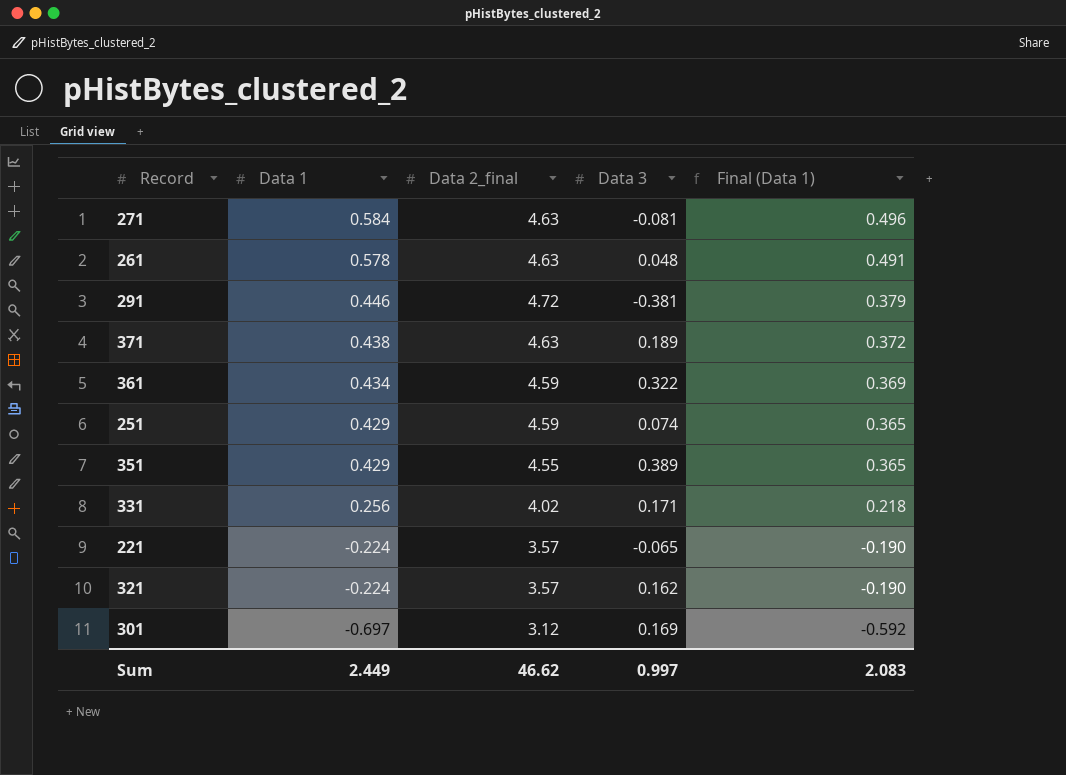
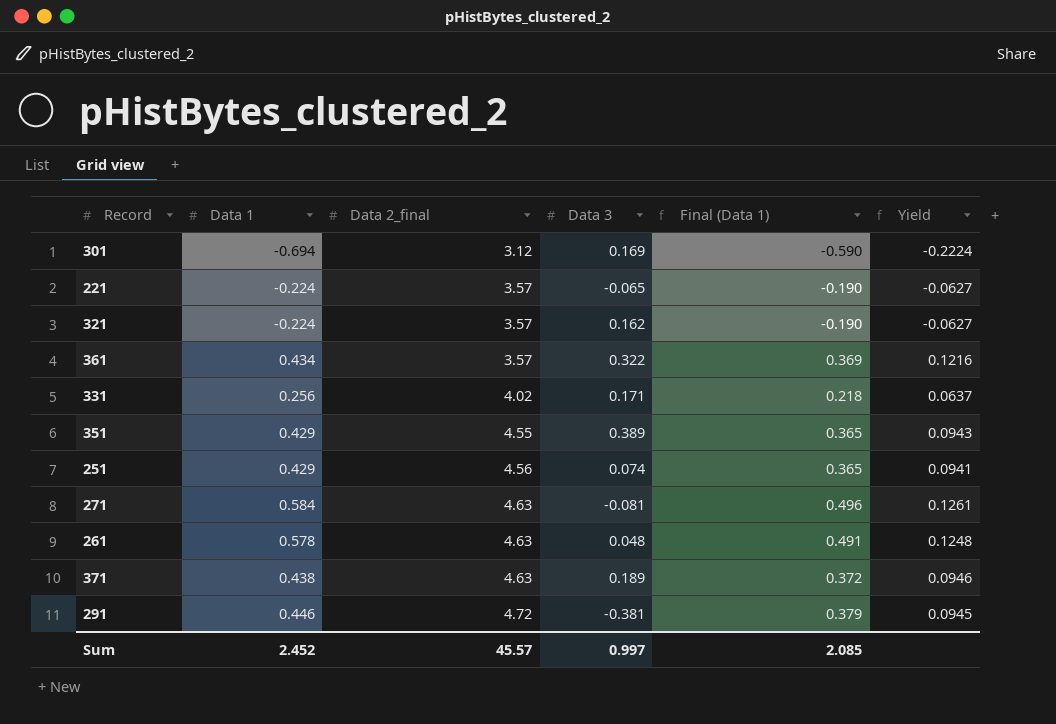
row order: Data 1 descending -> Data 2_final ascending
column Yield | formula: none -> [Data 1] / [Data 2_final]
301 | Data 1: -0.697 -> -0.694
301 | Final (Data 1): -0.592 -> -0.590
361 | Data 2_final: 4.59 -> 3.57
251 | Data 2_final: 4.59 -> 4.56
Sum | Data 1: 2.449 -> 2.452
Sum | Data 2_final: 46.62 -> 45.57
Sum | Final (Data 1): 2.083 -> 2.085

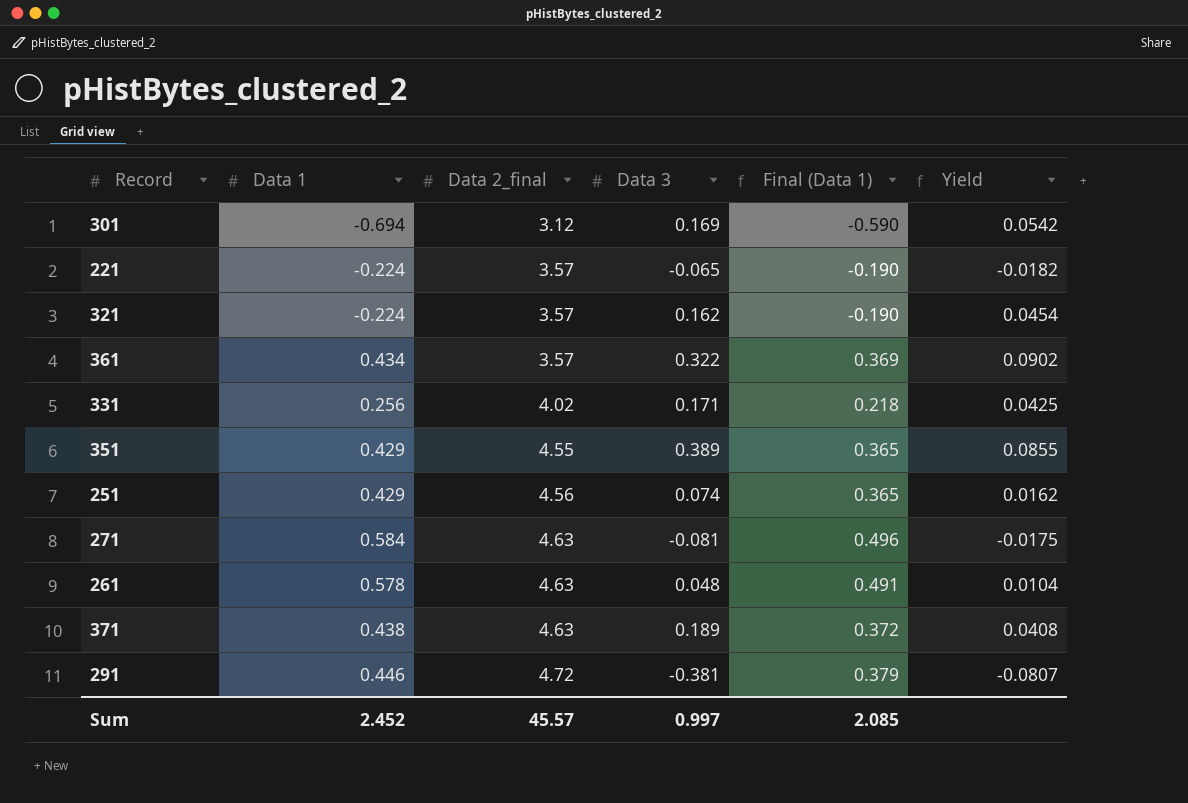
column Yield | formula: [Data 1] / [Data 2_final] -> [Data 3] / [Data 2_final]

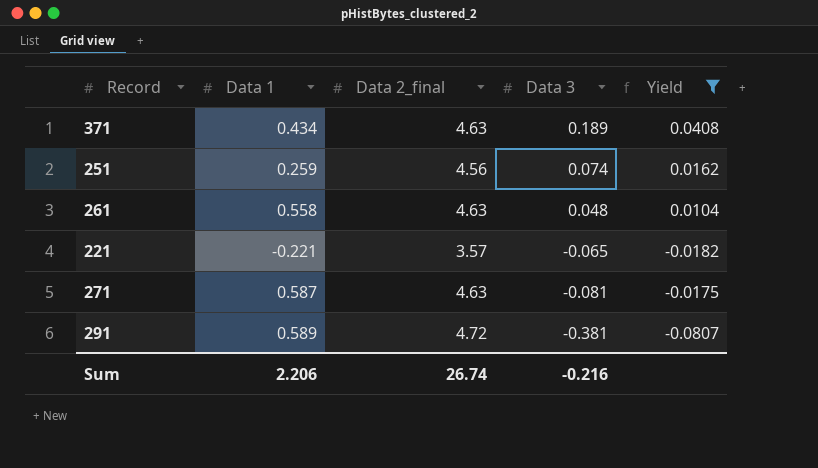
filter: none -> Yield <= 0.0408
row order: Data 2_final ascending -> Data 3 descending
column Final (Data 1) | formula: [Data 1] * 0.85 -> none
371 | Data 1: 0.438 -> 0.434
251 | Data 1: 0.429 -> 0.259
261 | Data 1: 0.578 -> 0.558
221 | Data 1: -0.224 -> -0.221
271 | Data 1: 0.584 -> 0.587
291 | Data 1: 0.446 -> 0.589
Sum | Data 1: 2.452 -> 2.206
Sum | Data 2_final: 45.57 -> 26.74
Sum | Data 3: 0.997 -> -0.216

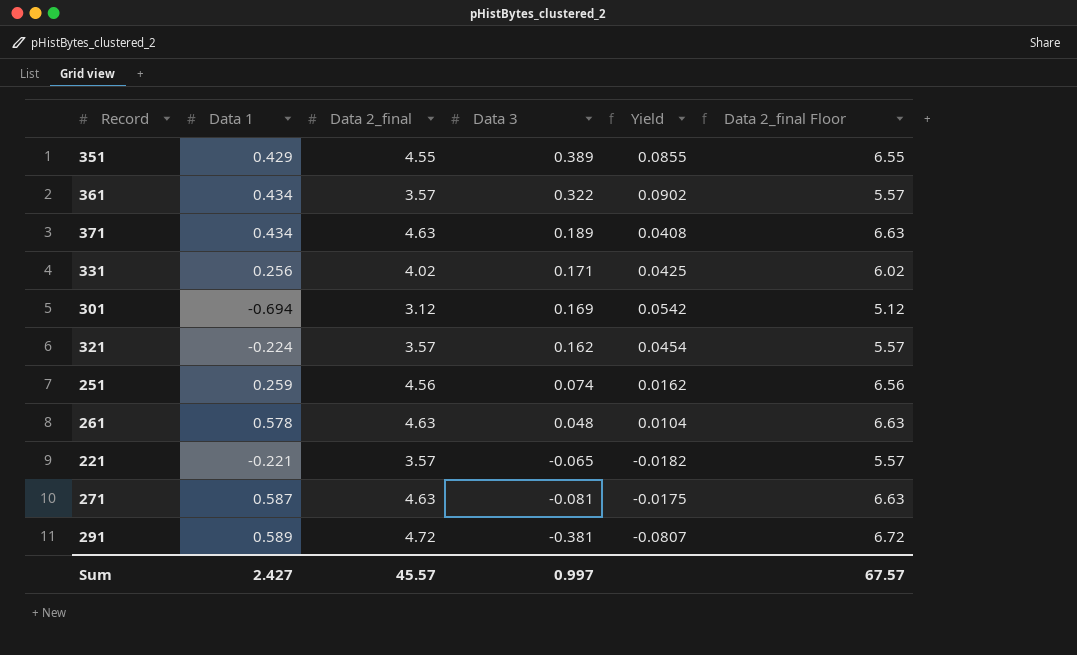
filter: Yield <= 0.0408 -> none
column Data 2_final Floor | formula: none -> [Data 2_final] + 2
261 | Data 1: 0.558 -> 0.578
Sum | Data 1: 2.206 -> 2.427
Sum | Data 2_final: 26.74 -> 45.57
Sum | Data 3: -0.216 -> 0.997

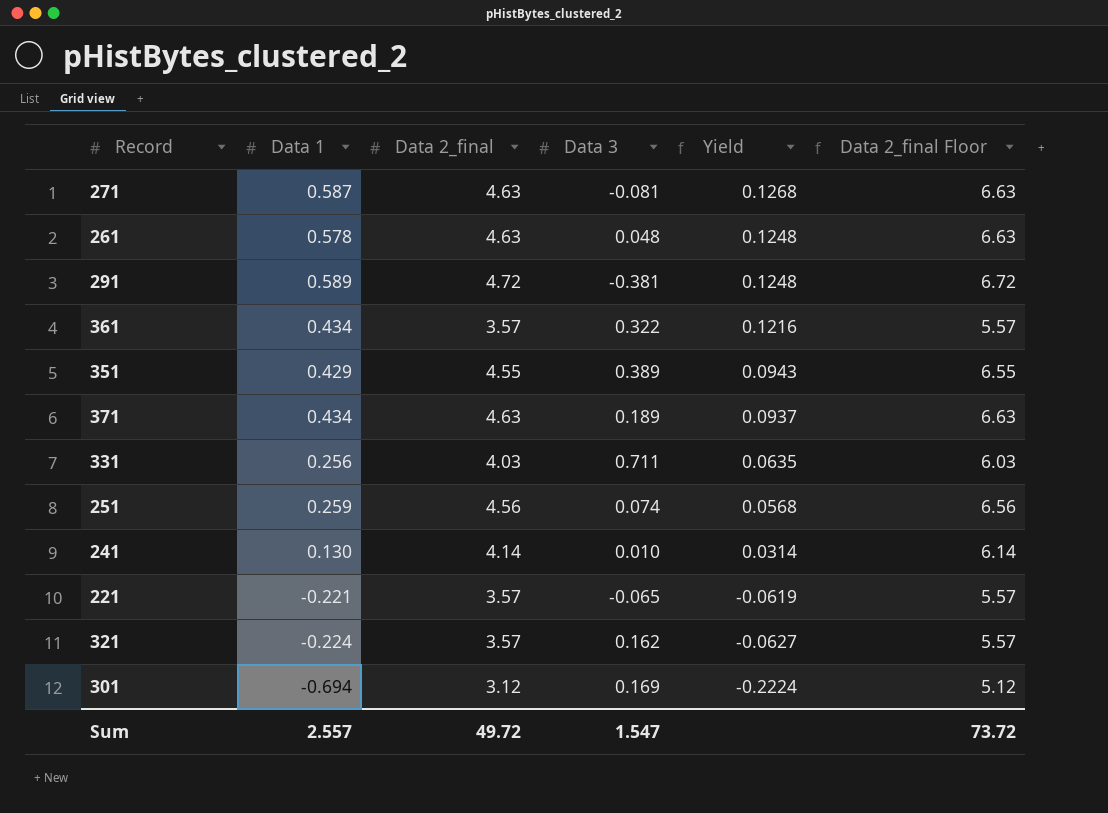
row order: Data 3 descending -> Yield descending
column Yield | formula: [Data 3] / [Data 2_final] -> [Data 1] / [Data 2_final]
331 | Data 2_final: 4.02 -> 4.03
331 | Data 3: 0.171 -> 0.711
331 | Data 2_final Floor: 6.02 -> 6.03
row 241: none -> 0.130 | 4.14 | 0.010 | 0.0314 | 6.14
Sum | Data 1: 2.427 -> 2.557
Sum | Data 2_final: 45.57 -> 49.72
Sum | Data 3: 0.997 -> 1.547
Sum | Data 2_final Floor: 67.57 -> 73.72

